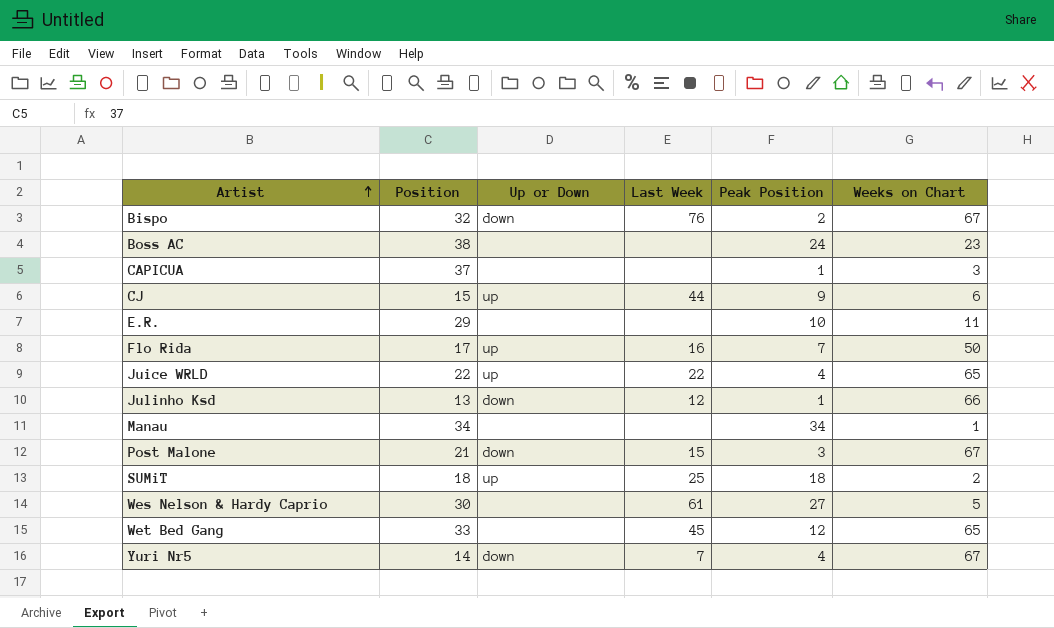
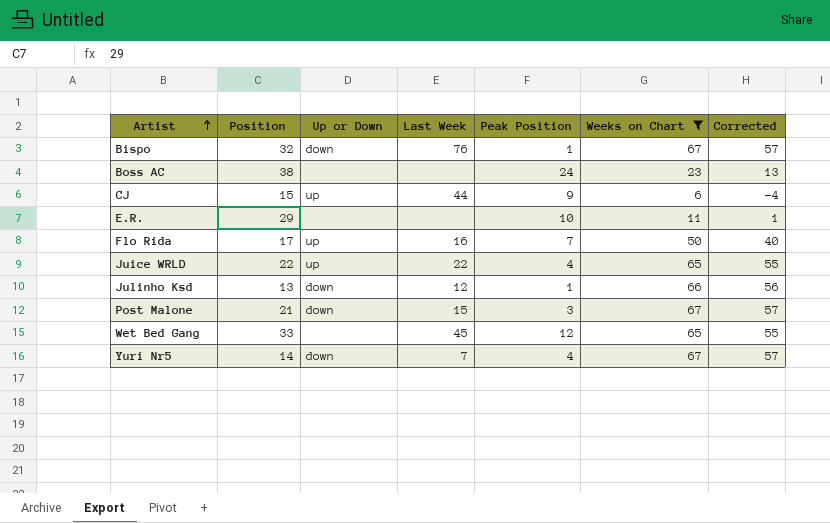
filter: none -> Weeks on Chart >= 6
column Corrected | formula: none -> [Weeks on Chart] - 10
Bispo | Peak Position: 2 -> 1

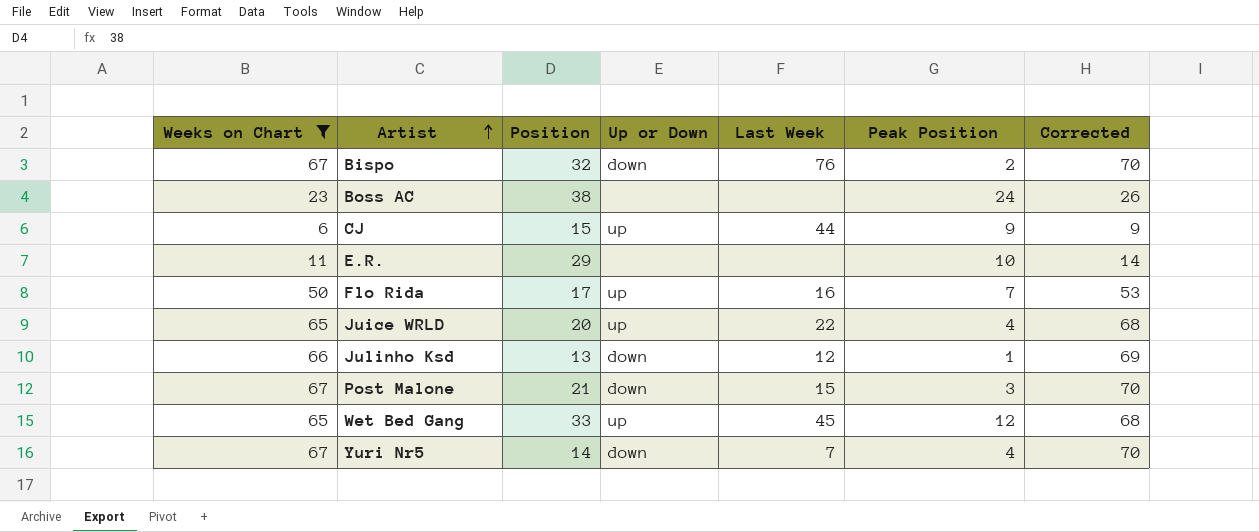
column Weeks on Chart | position: 6 -> 1
column Corrected | formula: [Weeks on Chart] - 10 -> [Weeks on Chart] + 3
Bispo | Peak Position: 1 -> 2
Juice WRLD | Position: 22 -> 20
Wet Bed Gang | Up or Down: none -> up

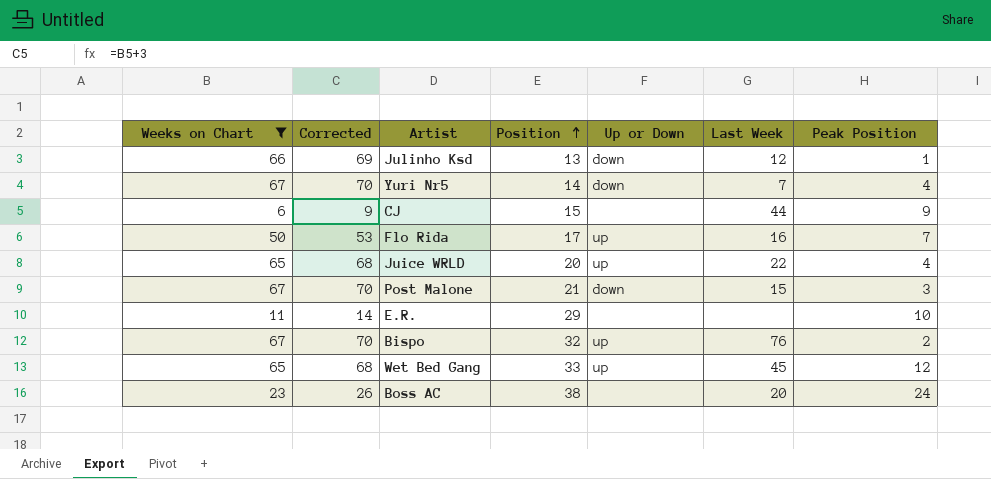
row order: Artist ascending -> Position ascending
column Corrected | position: 7 -> 2
CJ | Up or Down: up -> none
Bispo | Up or Down: down -> up
Boss AC | Last Week: none -> 20

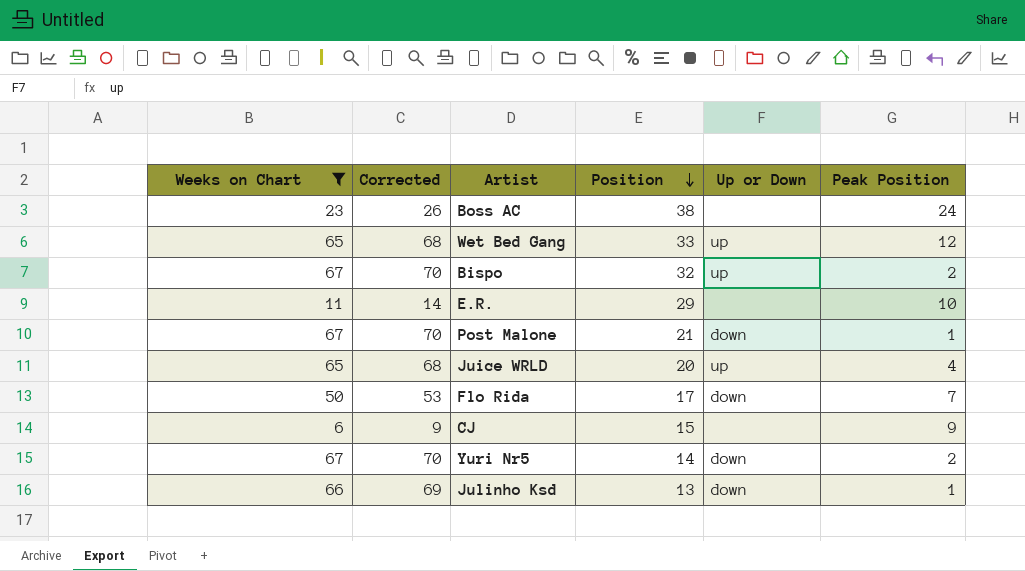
row order: Position ascending -> Position descending
column Last Week | position: 6 -> none
Post Malone | Peak Position: 3 -> 1
Flo Rida | Up or Down: up -> down
Yuri Nr5 | Peak Position: 4 -> 2

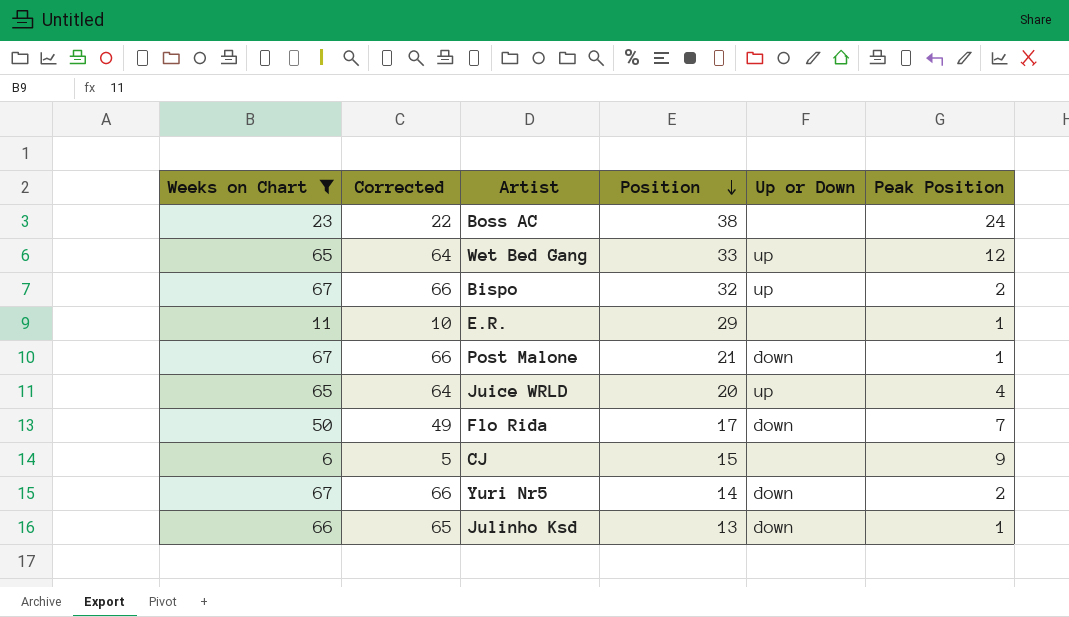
column Corrected | formula: [Weeks on Chart] + 3 -> [Weeks on Chart] - 1
E.R. | Peak Position: 10 -> 1

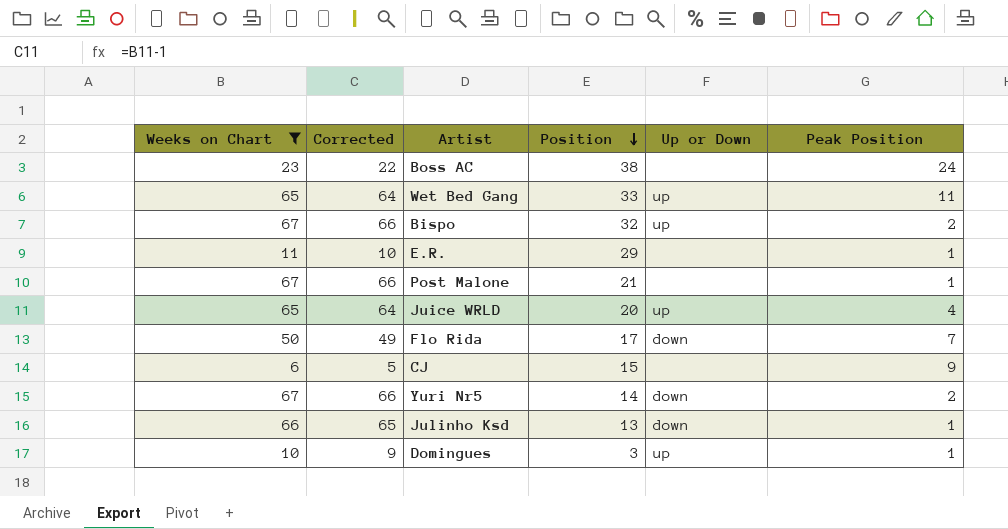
Wet Bed Gang | Peak Position: 12 -> 11
Post Malone | Up or Down: down -> none
row Domingues: none -> 10 | 9 | 3 | up | 1

